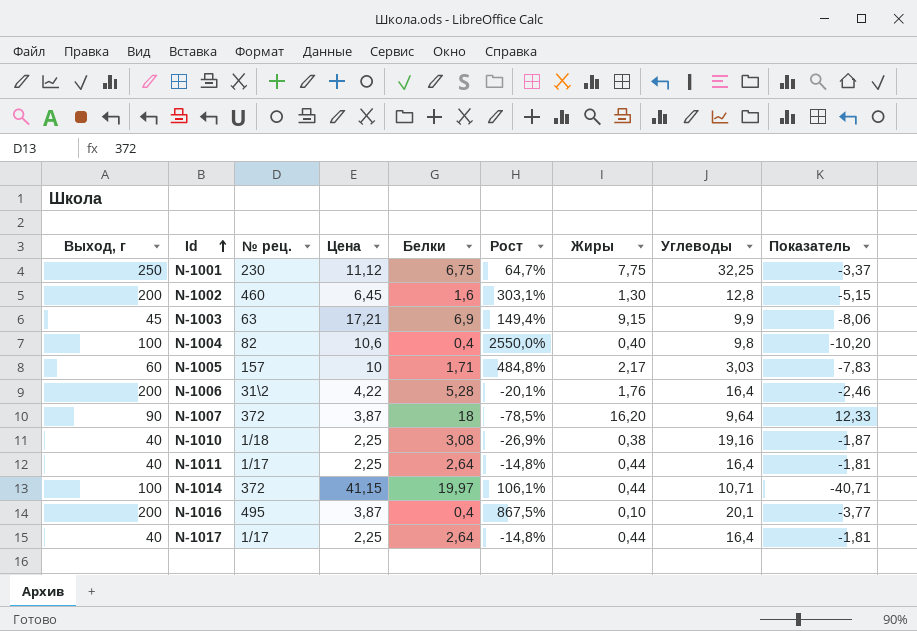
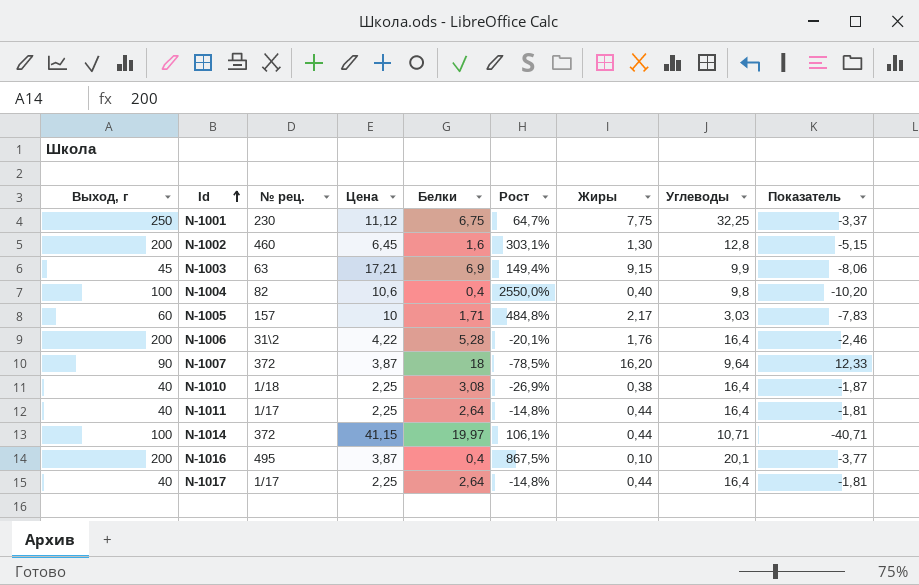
N-1010 | Углеводы: 19,16 -> 16,4

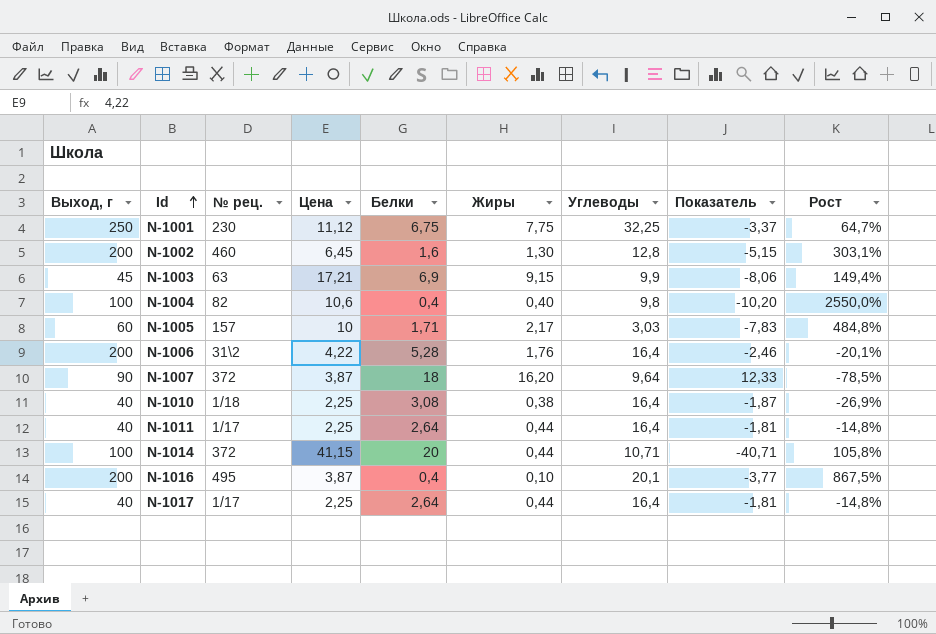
column Рост | position: 6 -> 9
N-1014 | Белки: 19,97 -> 20
N-1014 | Рост: 106,1% -> 105,8%

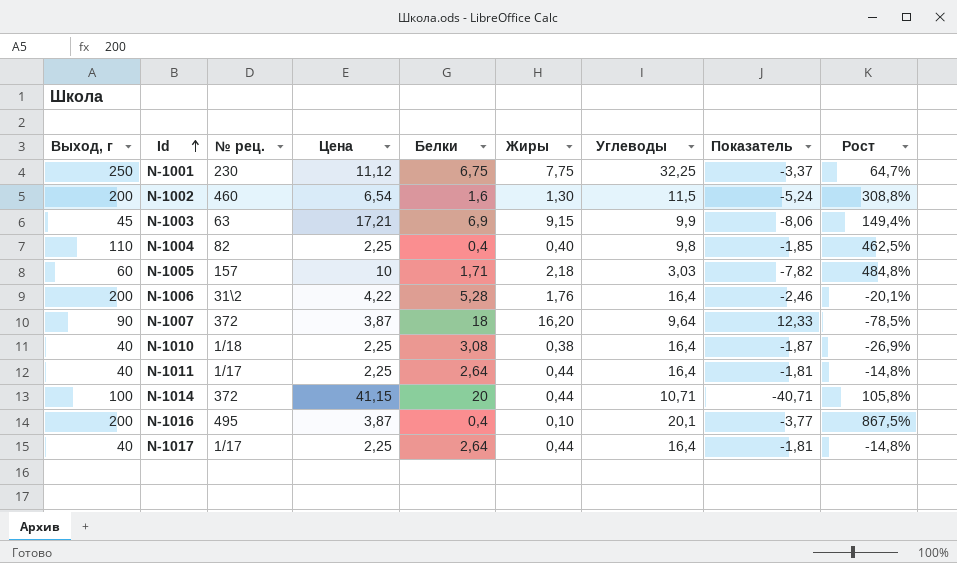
N-1002 | Цена: 6,45 -> 6,54
N-1002 | Углеводы: 12,8 -> 11,5
N-1002 | Показатель: -5,15 -> -5,24
N-1002 | Рост: 303,1% -> 308,8%
N-1004 | Выход, г: 100 -> 110
N-1004 | Цена: 10,6 -> 2,25
N-1004 | Показатель: -10,20 -> -1,85
N-1004 | Рост: 2550,0% -> 462,5%
N-1005 | Жиры: 2,17 -> 2,18
N-1005 | Показатель: -7,83 -> -7,82

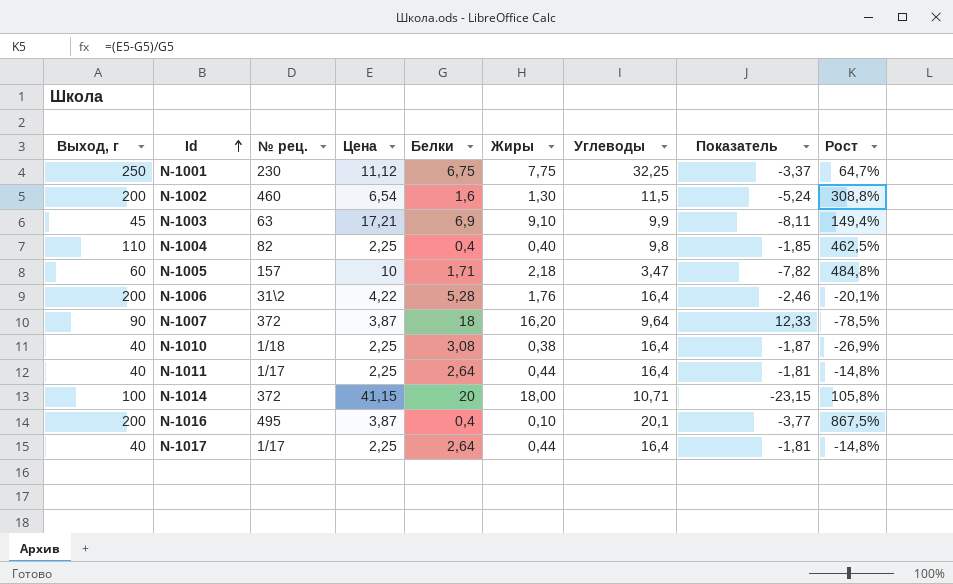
N-1003 | Жиры: 9,15 -> 9,10
N-1003 | Показатель: -8,06 -> -8,11
N-1005 | Углеводы: 3,03 -> 3,47
N-1014 | Жиры: 0,44 -> 18,00
N-1014 | Показатель: -40,71 -> -23,15

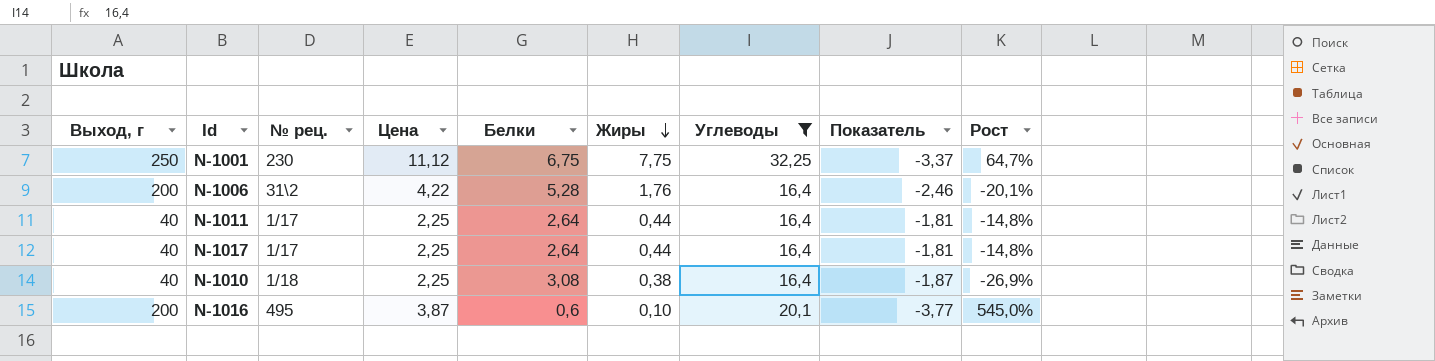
filter: none -> Углеводы >= 16,4
row order: Id ascending -> Жиры descending
N-1016 | Белки: 0,4 -> 0,6
N-1016 | Рост: 867,5% -> 545,0%

